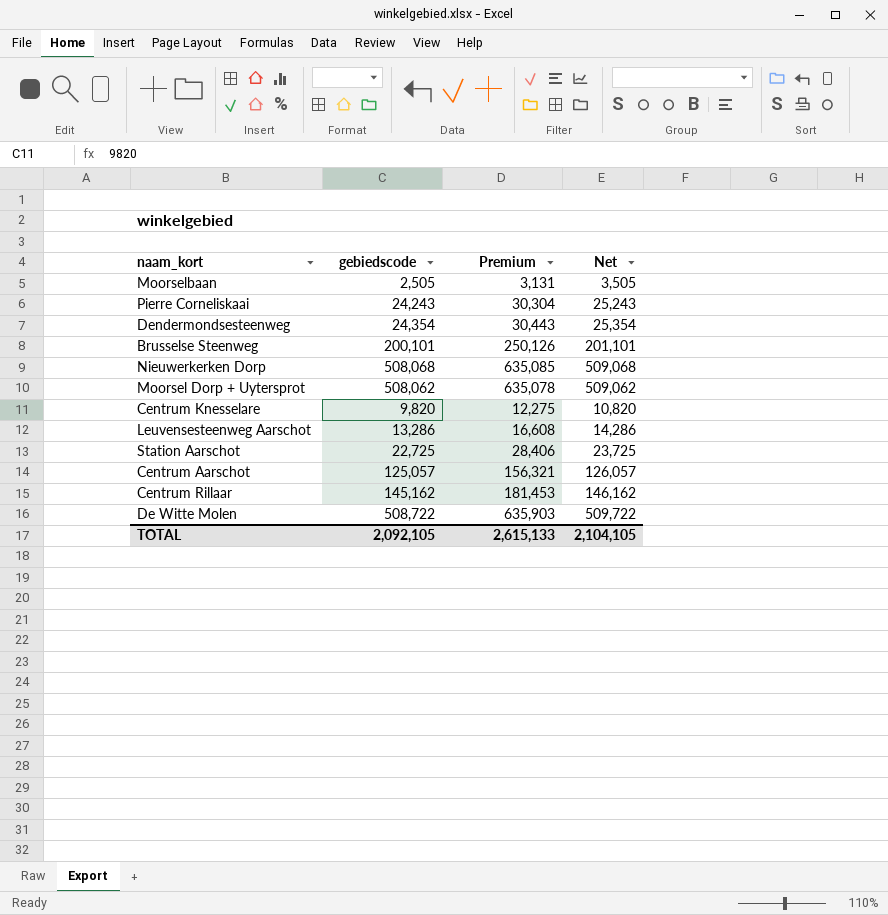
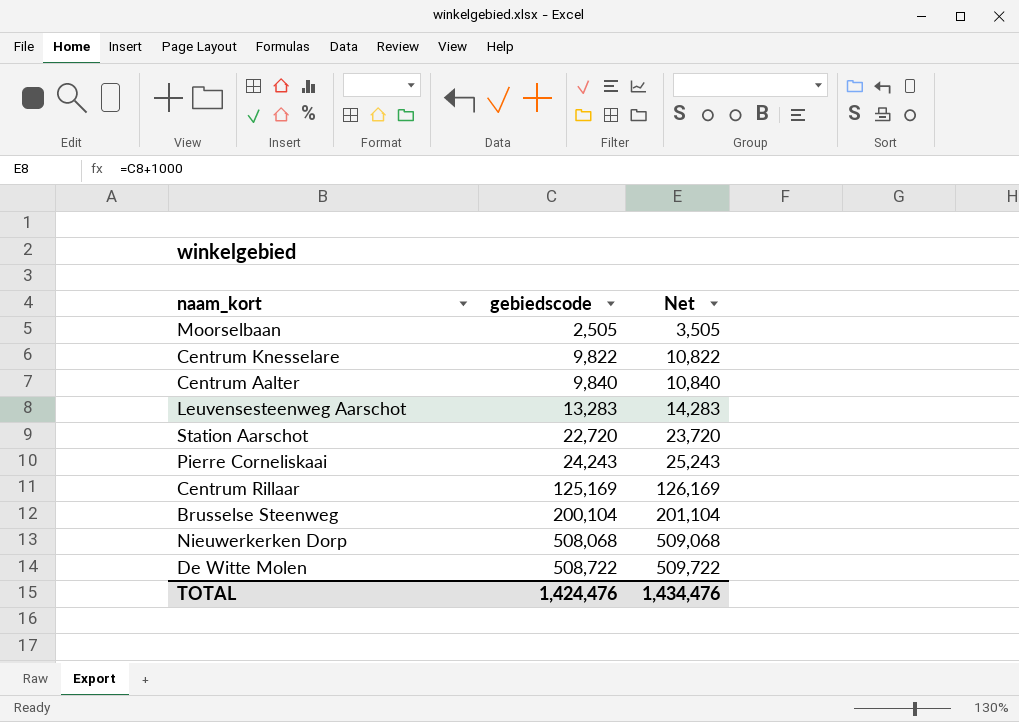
row order: none -> gebiedscode ascending
column Premium | formula: [gebiedscode] * 1.25 -> none
row Dendermondsesteenweg: 24,354 | 30,443 | 25,354 -> none
row Moorsel Dorp + Uytersprot: 508,062 | 635,078 | 509,062 -> none
row Centrum Aarschot: 125,057 | 156,321 | 126,057 -> none
Centrum Knesselare | gebiedscode: 9,820 -> 9,822
Centrum Knesselare | Net: 10,820 -> 10,822
row Centrum Aalter: none -> 9,840 | 10,840
Leuvensesteenweg Aarschot | gebiedscode: 13,286 -> 13,283
Leuvensesteenweg Aarschot | Net: 14,286 -> 14,283
Station Aarschot | gebiedscode: 22,725 -> 22,720
Station Aarschot | Net: 23,725 -> 23,720
Centrum Rillaar | gebiedscode: 145,162 -> 125,169
Centrum Rillaar | Net: 146,162 -> 126,169
Brusselse Steenweg | gebiedscode: 200,101 -> 200,104
Brusselse Steenweg | Net: 201,101 -> 201,104
TOTAL | gebiedscode: 2,092,105 -> 1,424,476
TOTAL | Net: 2,104,105 -> 1,434,476

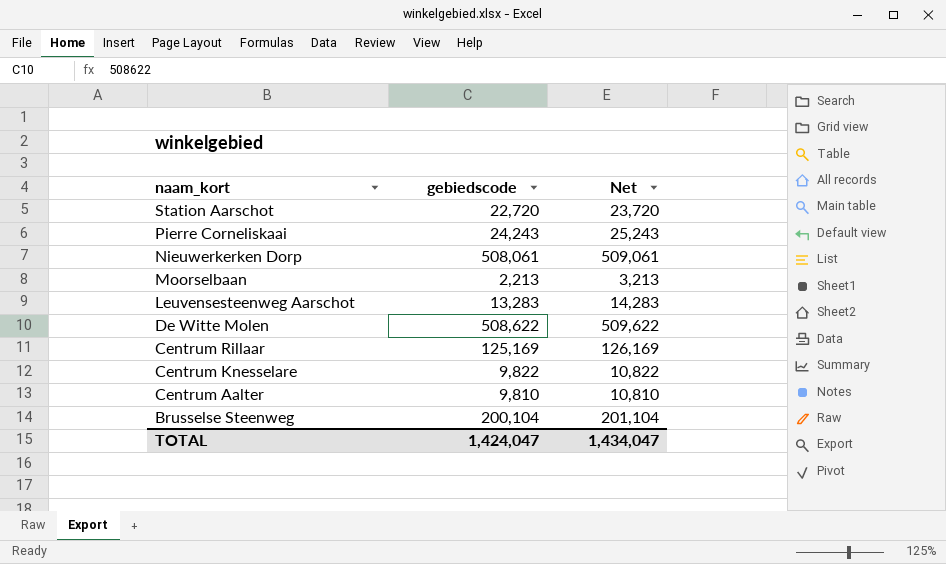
row order: gebiedscode ascending -> naam_kort descending
Nieuwerkerken Dorp | gebiedscode: 508,068 -> 508,061
Nieuwerkerken Dorp | Net: 509,068 -> 509,061
Moorselbaan | gebiedscode: 2,505 -> 2,213
Moorselbaan | Net: 3,505 -> 3,213
De Witte Molen | gebiedscode: 508,722 -> 508,622
De Witte Molen | Net: 509,722 -> 509,622
Centrum Aalter | gebiedscode: 9,840 -> 9,810
Centrum Aalter | Net: 10,840 -> 10,810
TOTAL | gebiedscode: 1,424,476 -> 1,424,047
TOTAL | Net: 1,434,476 -> 1,434,047

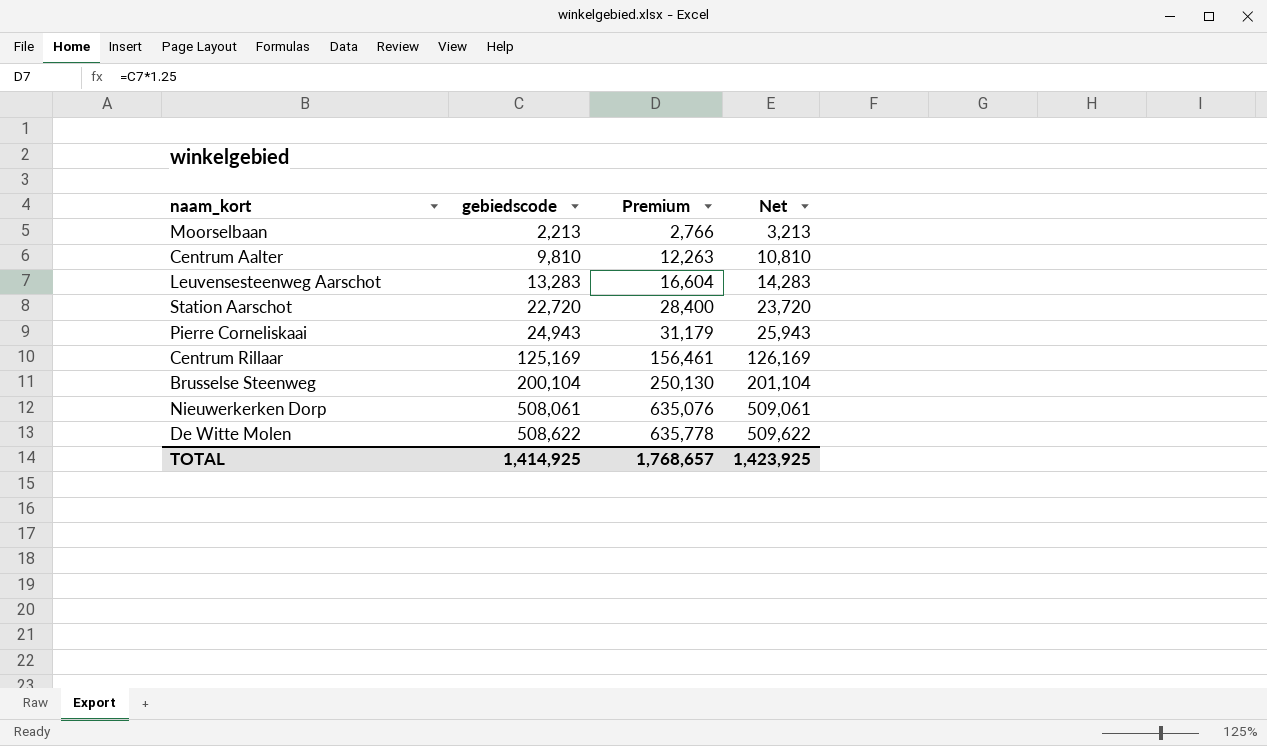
row order: naam_kort descending -> gebiedscode ascending
column Premium | formula: none -> [gebiedscode] * 1.25
row Centrum Knesselare: 9,822 | 10,822 -> none
Pierre Corneliskaai | gebiedscode: 24,243 -> 24,943
Pierre Corneliskaai | Net: 25,243 -> 25,943
TOTAL | gebiedscode: 1,424,047 -> 1,414,925
TOTAL | Net: 1,434,047 -> 1,423,925

